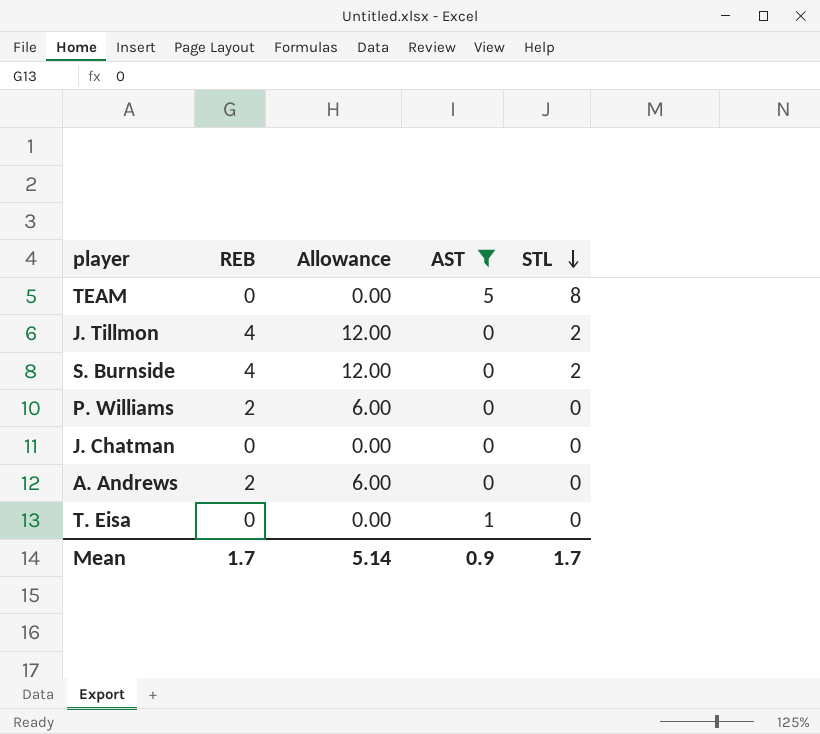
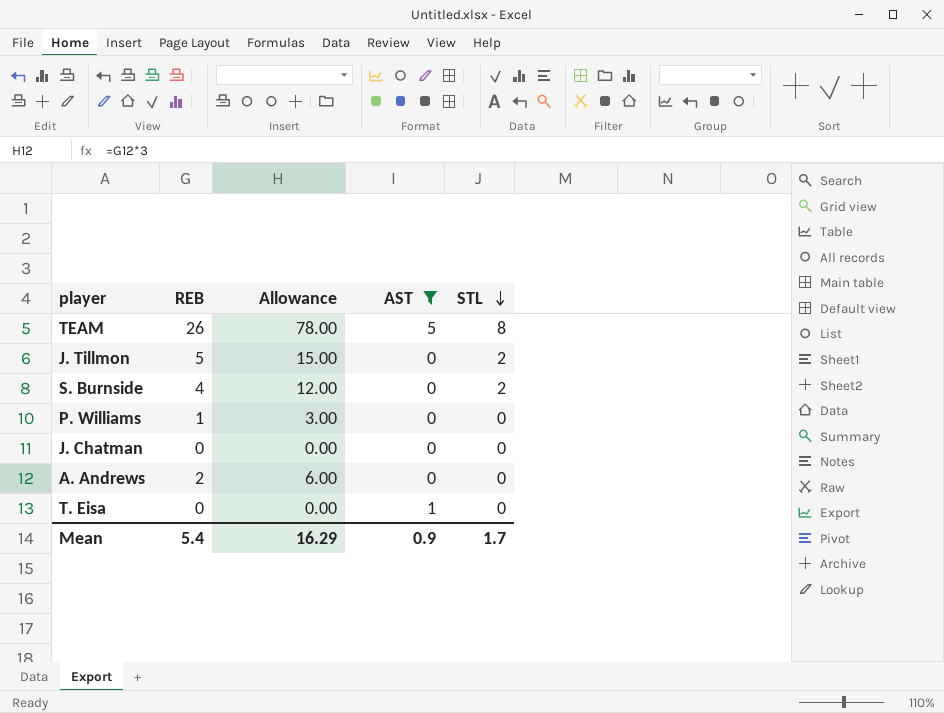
TEAM | REB: 0 -> 26
TEAM | Allowance: 0.00 -> 78.00
J. Tillmon | REB: 4 -> 5
J. Tillmon | Allowance: 12.00 -> 15.00
P. Williams | REB: 2 -> 1
P. Williams | Allowance: 6.00 -> 3.00
Mean | REB: 1.7 -> 5.4
Mean | Allowance: 5.14 -> 16.29

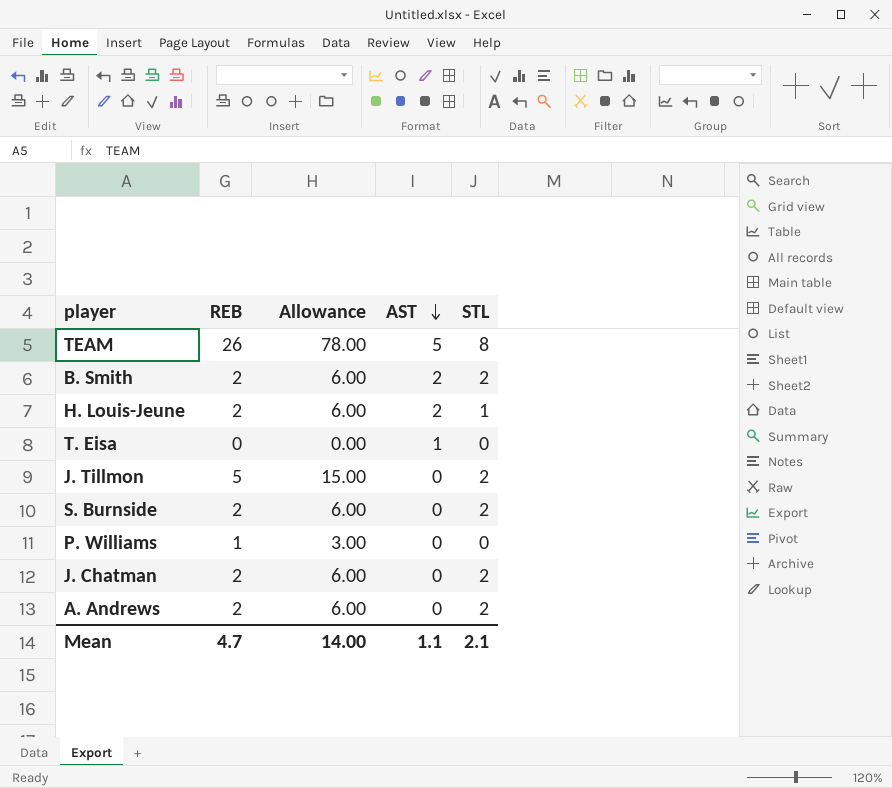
filter: AST != 2 -> none
row order: STL descending -> AST descending
S. Burnside | REB: 4 -> 2
S. Burnside | Allowance: 12.00 -> 6.00
J. Chatman | REB: 0 -> 2
J. Chatman | Allowance: 0.00 -> 6.00
J. Chatman | STL: 0 -> 2
A. Andrews | STL: 0 -> 2
Mean | REB: 5.4 -> 4.7
Mean | Allowance: 16.29 -> 14.00
Mean | AST: 0.9 -> 1.1
Mean | STL: 1.7 -> 2.1

